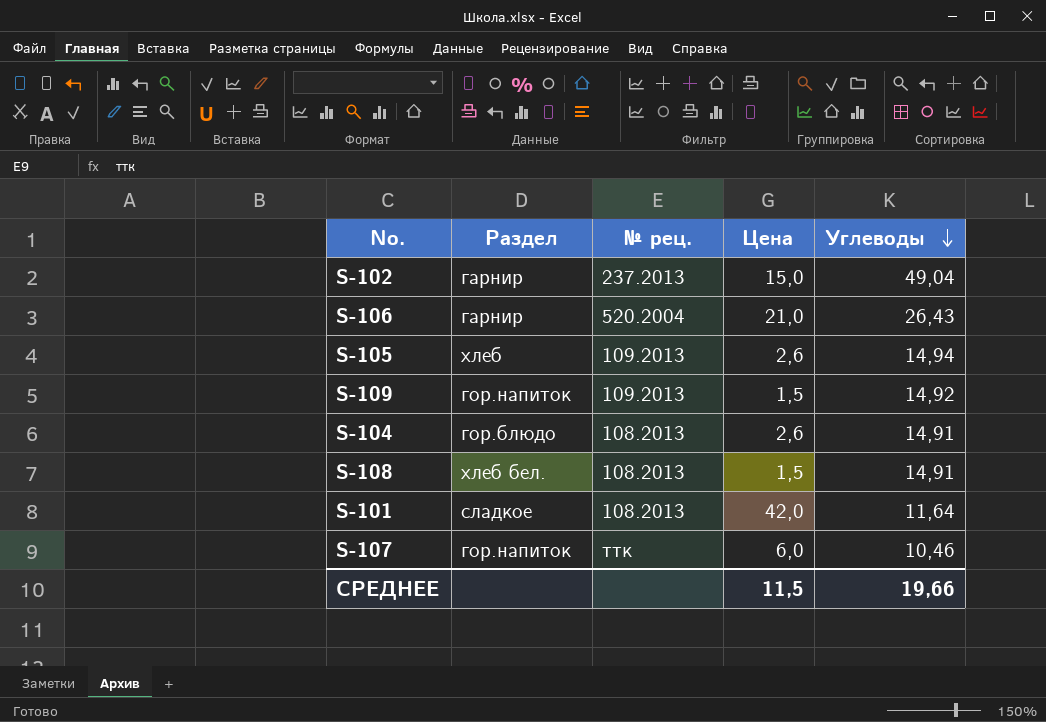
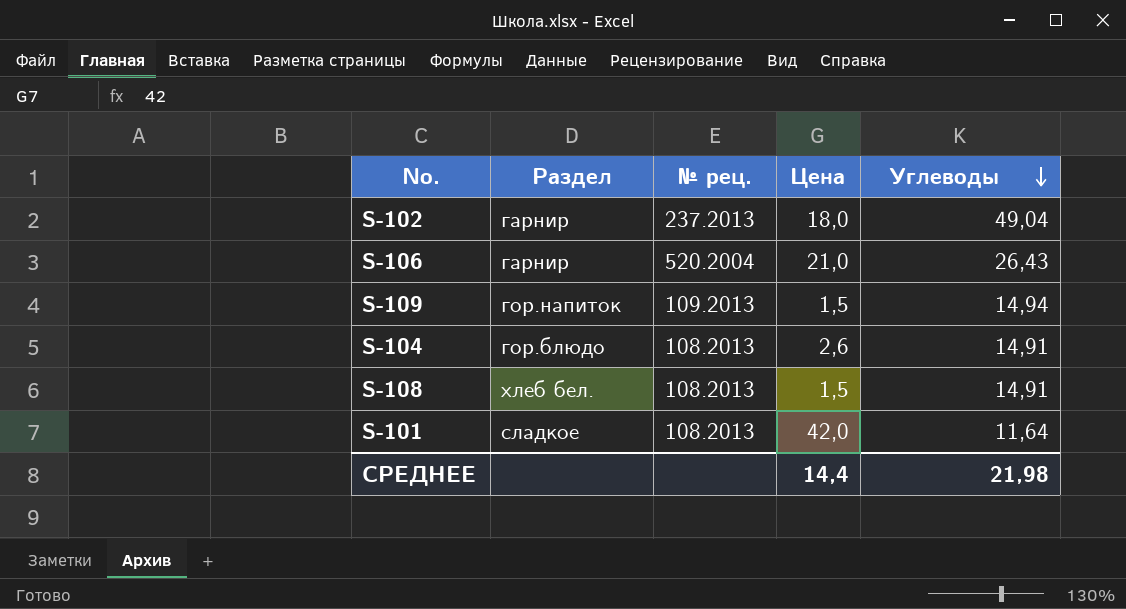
row S-105: хлеб | 109.2013 | 2,6 | 14,94 -> none
row S-107: гор.напиток | ттк | 6,0 | 10,46 -> none
S-102 | Цена: 15,0 -> 18,0
S-109 | Углеводы: 14,92 -> 14,94
СРЕДНЕЕ | Цена: 11,5 -> 14,4
СРЕДНЕЕ | Углеводы: 19,66 -> 21,98

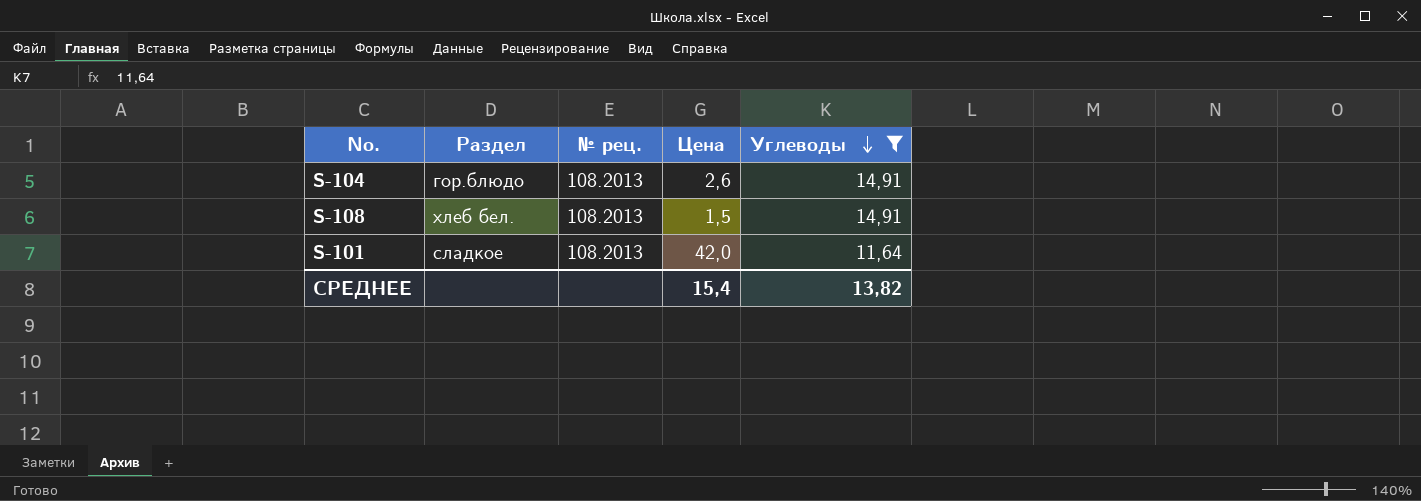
filter: none -> Углеводы <= 14,91
СРЕДНЕЕ | Цена: 14,4 -> 15,4
СРЕДНЕЕ | Углеводы: 21,98 -> 13,82

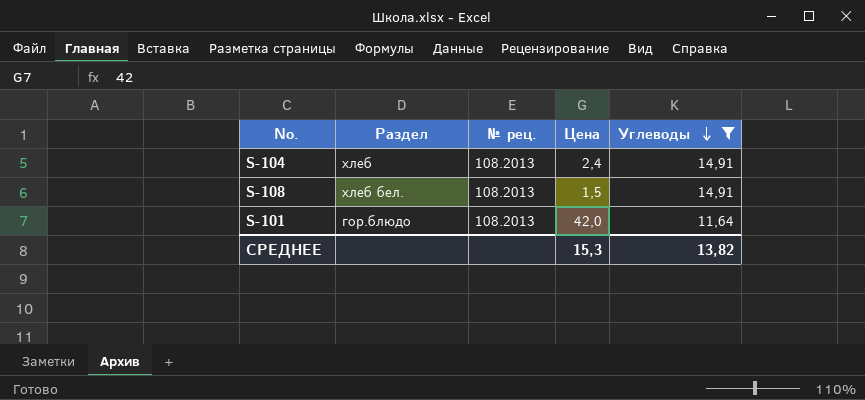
S-104 | Раздел: гор.блюдо -> хлеб
S-104 | Цена: 2,6 -> 2,4
S-101 | Раздел: сладкое -> гор.блюдо
СРЕДНЕЕ | Цена: 15,4 -> 15,3

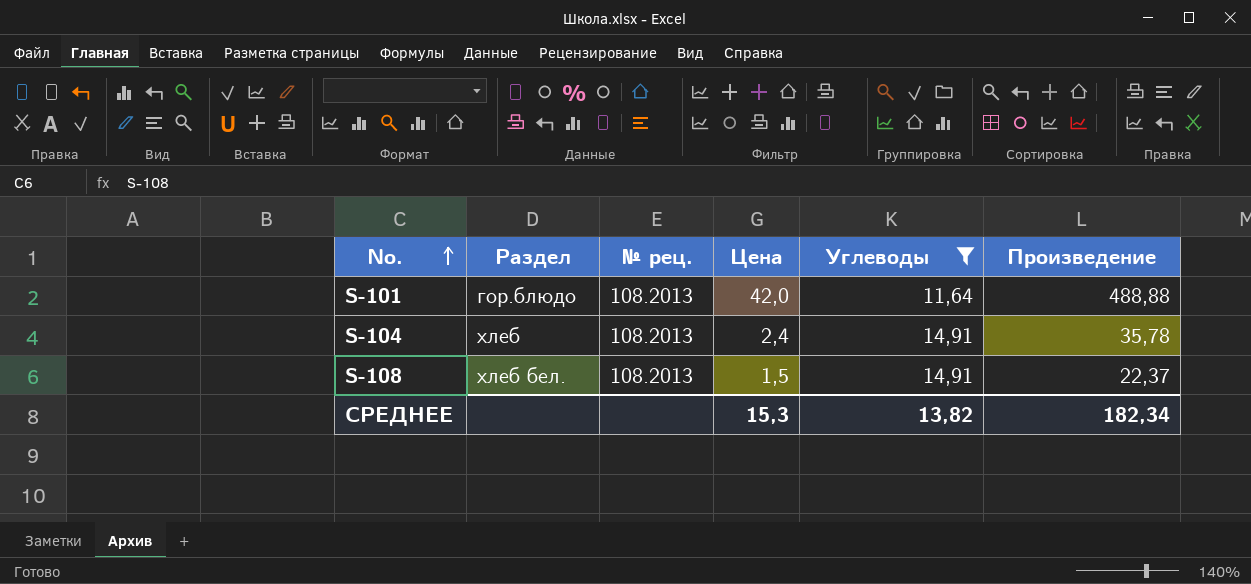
row order: Углеводы descending -> No. ascending
column Произведение | formula: none -> [Цена] * [Углеводы]

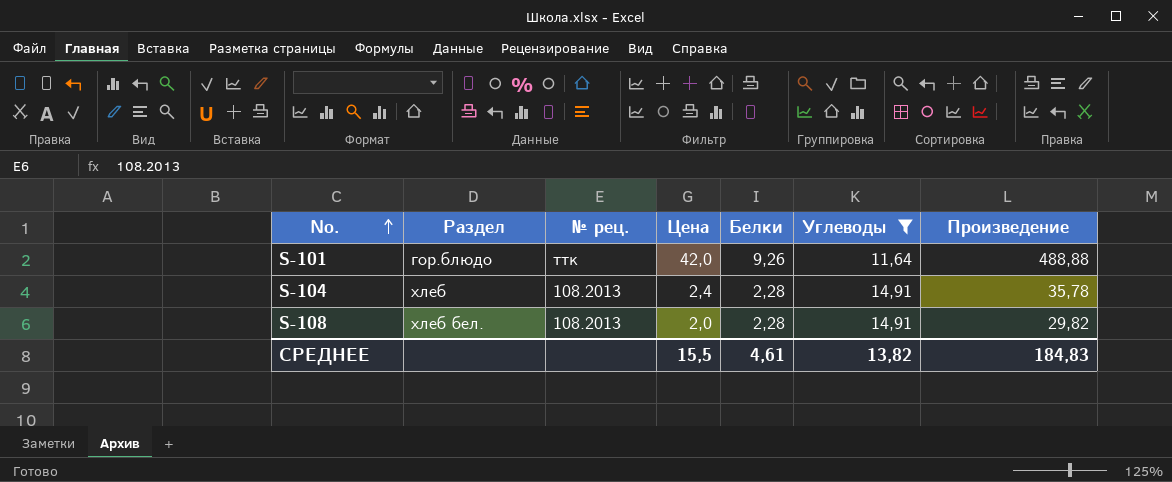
column Белки | position: none -> 5
S-101 | № рец.: 108.2013 -> ттк
S-108 | Цена: 1,5 -> 2,0
S-108 | Произведение: 22,37 -> 29,82
СРЕДНЕЕ | Цена: 15,3 -> 15,5
СРЕДНЕЕ | Произведение: 182,34 -> 184,83

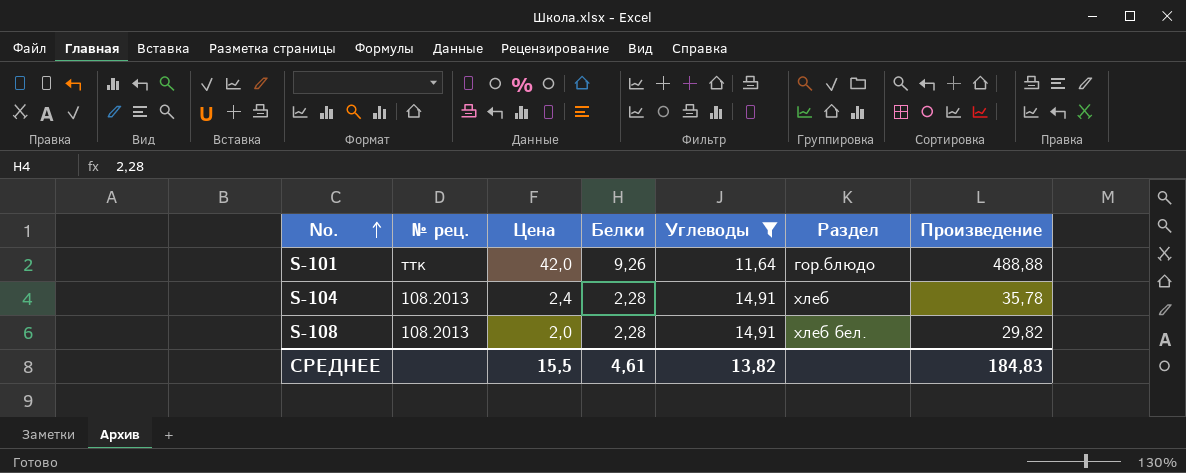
column Раздел | position: 2 -> 6

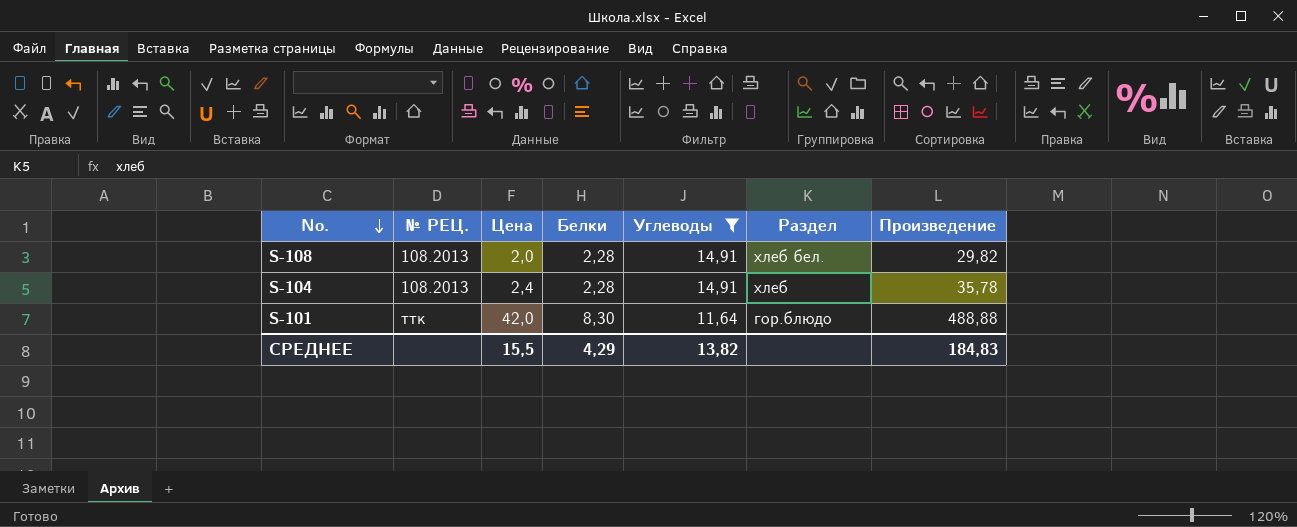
row order: No. ascending -> No. descending
column name: № рец. -> № РЕЦ.
S-101 | Белки: 9,26 -> 8,30
СРЕДНЕЕ | Белки: 4,61 -> 4,29

